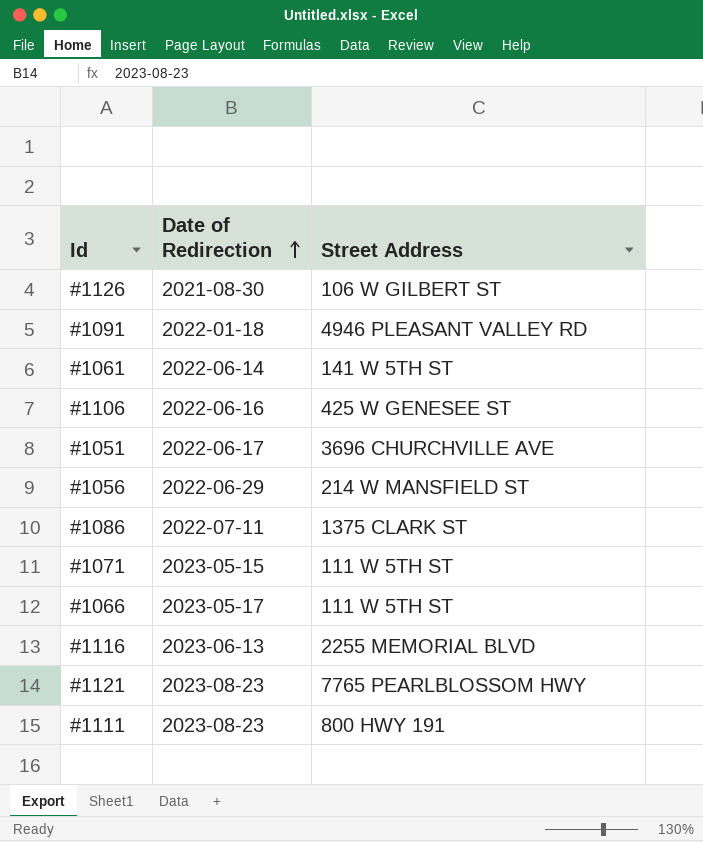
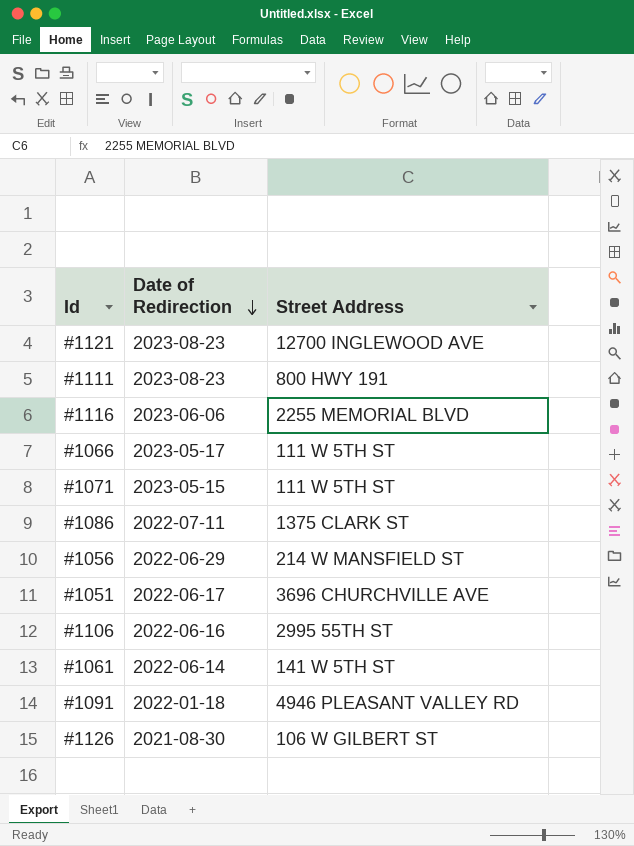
row order: Date of Redirection ascending -> Date of Redirection descending
#1121 | Street Address: 7765 PEARLBLOSSOM HWY -> 12700 INGLEWOOD AVE
#1116 | Date of Redirection: 2023-06-13 -> 2023-06-06
#1106 | Street Address: 425 W GENESEE ST -> 2995 55TH ST

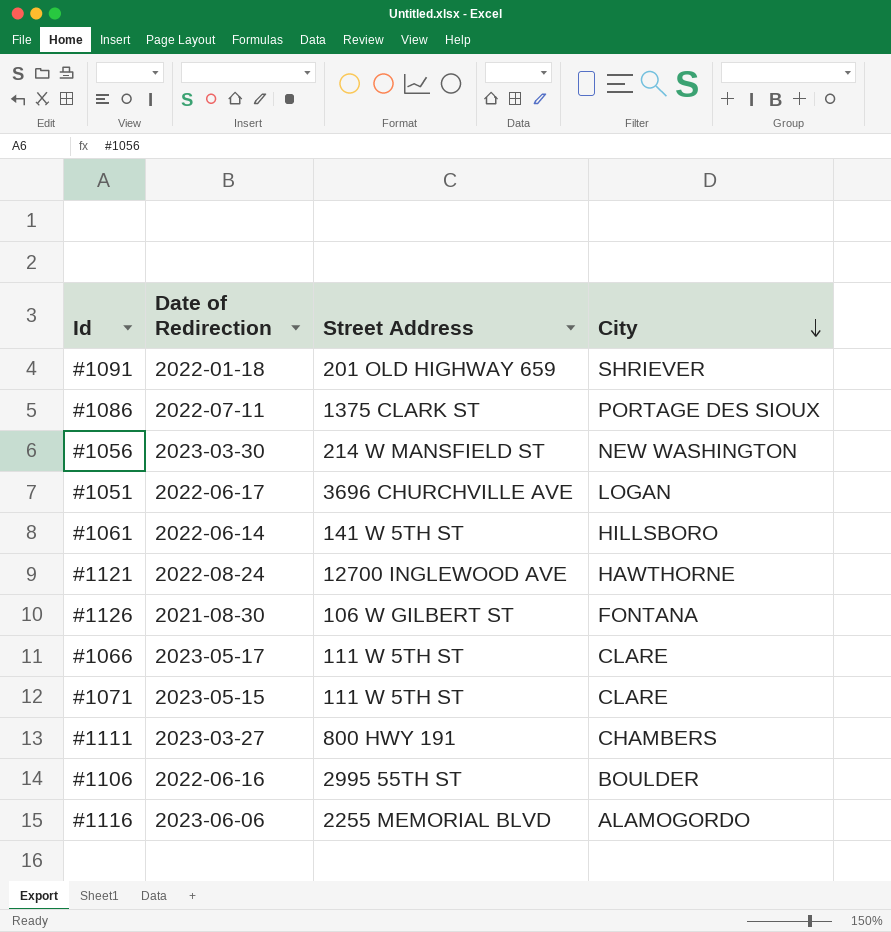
row order: Date of Redirection descending -> City descending
column City | position: none -> 4
#1091 | Street Address: 4946 PLEASANT VALLEY RD -> 201 OLD HIGHWAY 659
#1056 | Date of Redirection: 2022-06-29 -> 2023-03-30
#1121 | Date of Redirection: 2023-08-23 -> 2022-08-24
#1111 | Date of Redirection: 2023-08-23 -> 2023-03-27

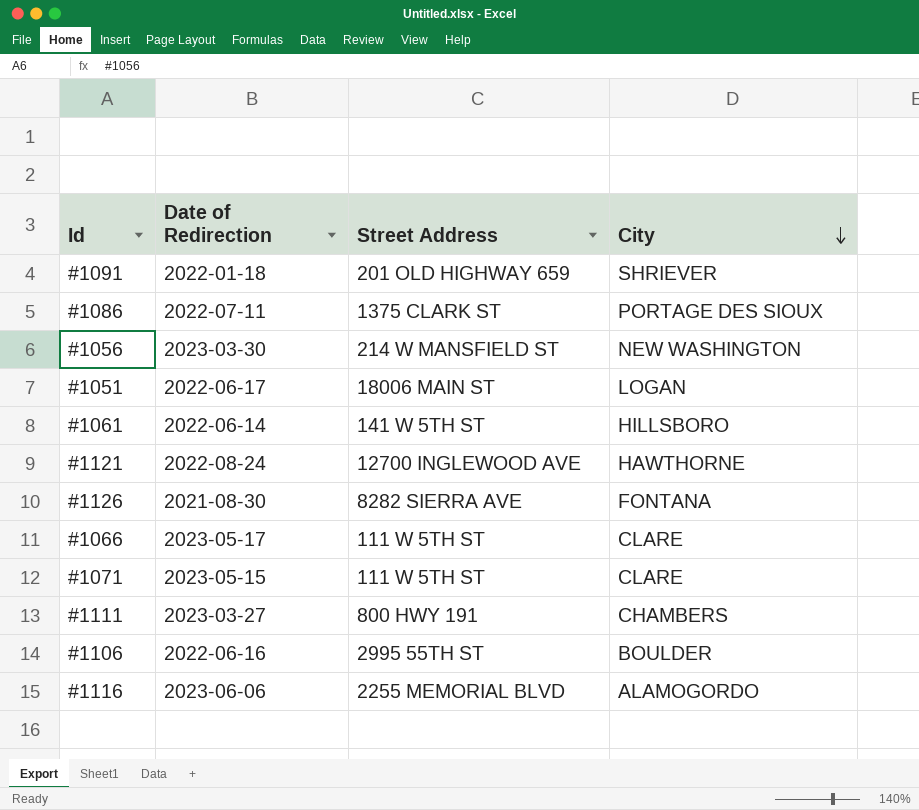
#1051 | Street Address: 3696 CHURCHVILLE AVE -> 18006 MAIN ST
#1126 | Street Address: 106 W GILBERT ST -> 8282 SIERRA AVE

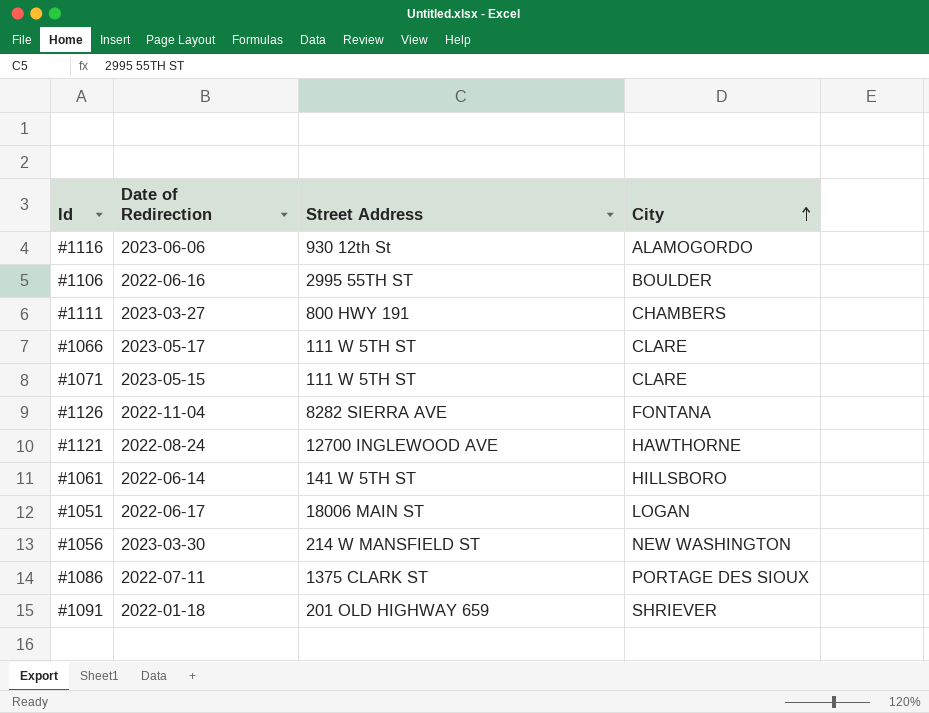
row order: City descending -> City ascending
#1116 | Street Address: 2255 MEMORIAL BLVD -> 930 12th St
#1126 | Date of Redirection: 2021-08-30 -> 2022-11-04

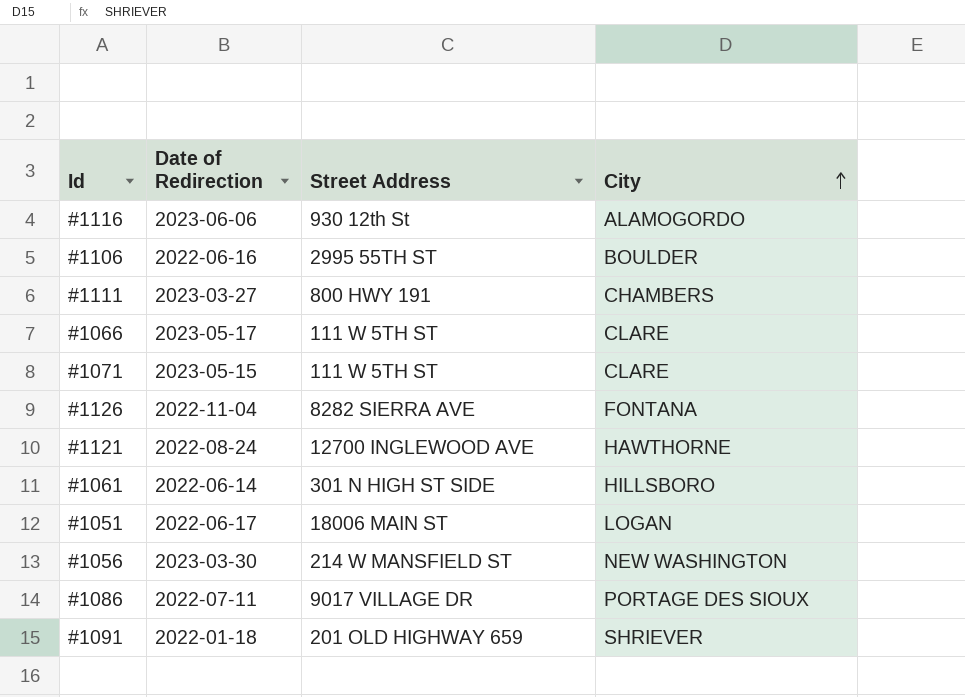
#1061 | Street Address: 141 W 5TH ST -> 301 N HIGH ST SIDE
#1086 | Street Address: 1375 CLARK ST -> 9017 VILLAGE DR

